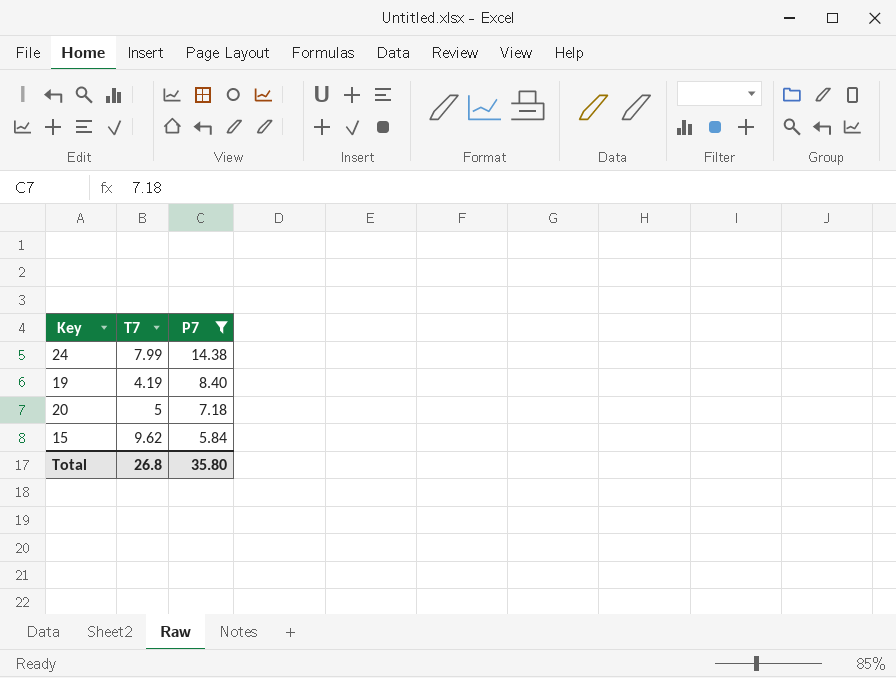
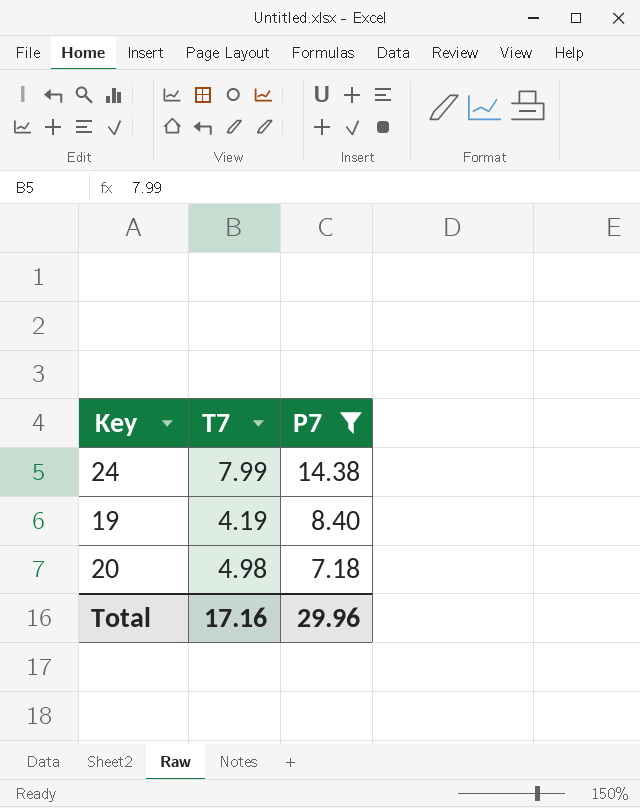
row 15: 9.62 | 5.84 -> none
20 | T7: 5 -> 4.98
Total | T7: 26.8 -> 17.16
Total | P7: 35.80 -> 29.96

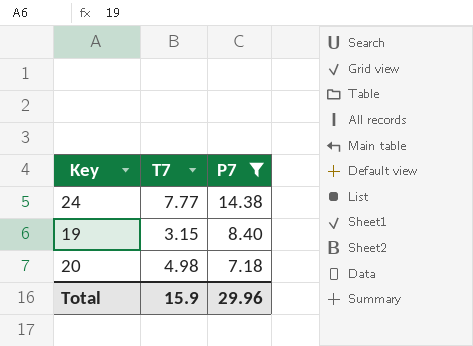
24 | T7: 7.99 -> 7.77
19 | T7: 4.19 -> 3.15
Total | T7: 17.16 -> 15.9

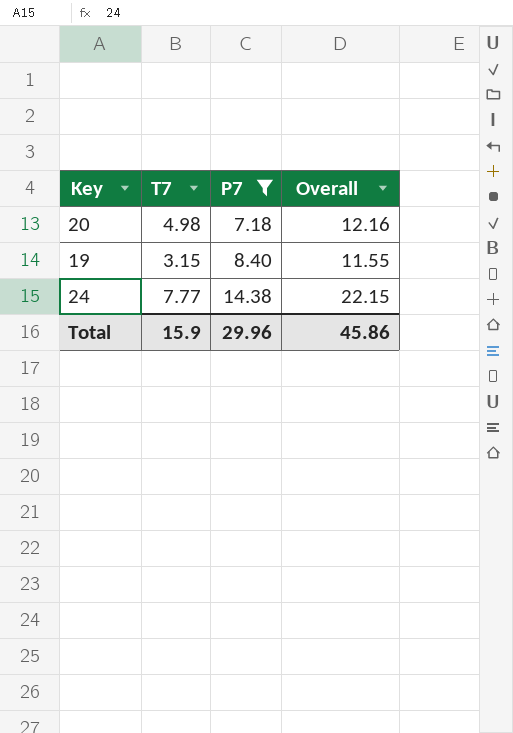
row order: P7 descending -> P7 ascending
column Overall | formula: none -> [T7] + [P7]

